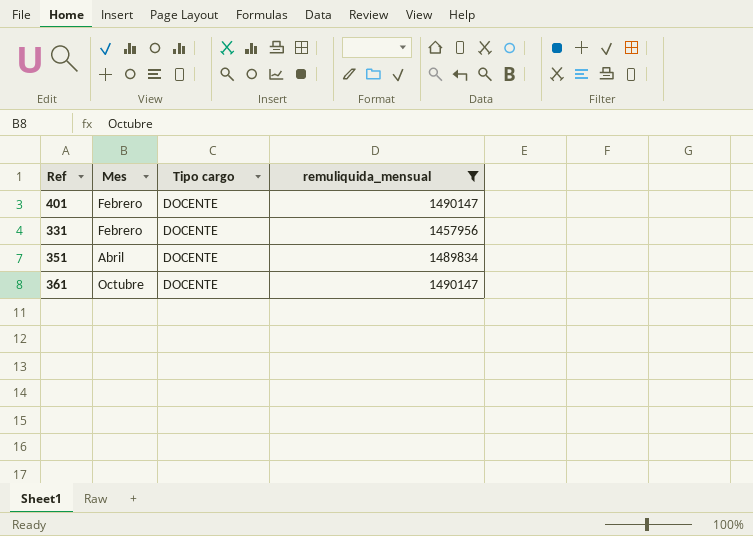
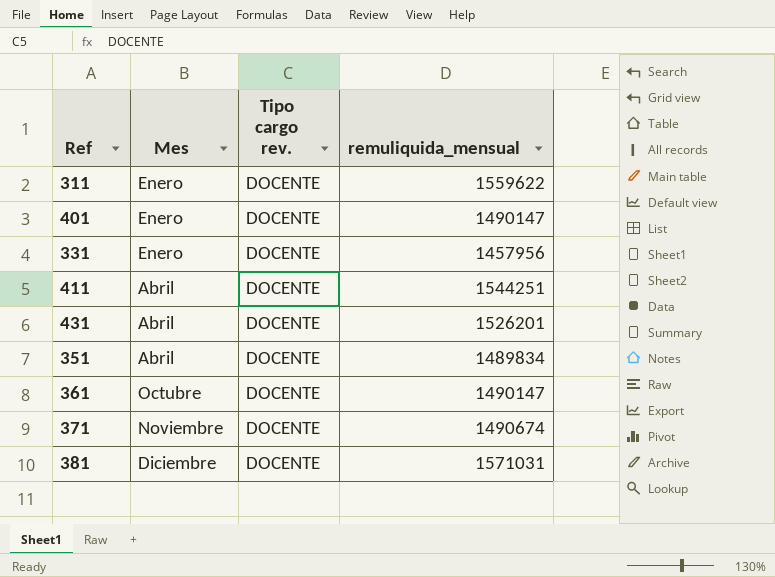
filter: remuliquida_mensual <= 1490147 -> none
column name: Tipo cargo -> Tipo cargo rev.
401 | Mes: Febrero -> Enero
331 | Mes: Febrero -> Enero

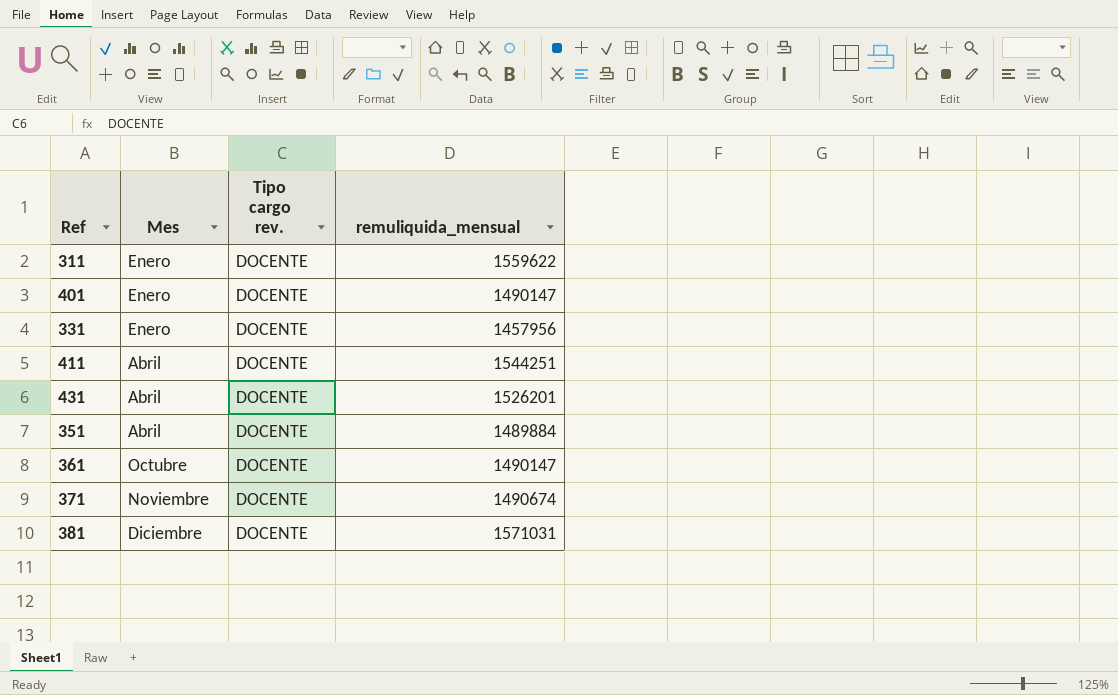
351 | remuliquida_mensual: 1489834 -> 1489884

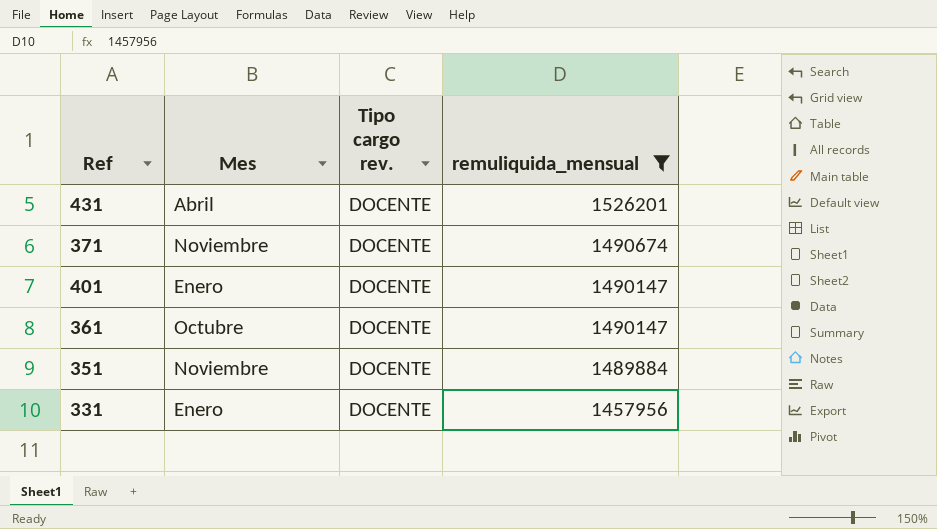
filter: none -> remuliquida_mensual <= 1526201
row order: Mes ascending -> remuliquida_mensual descending
351 | Mes: Abril -> Noviembre

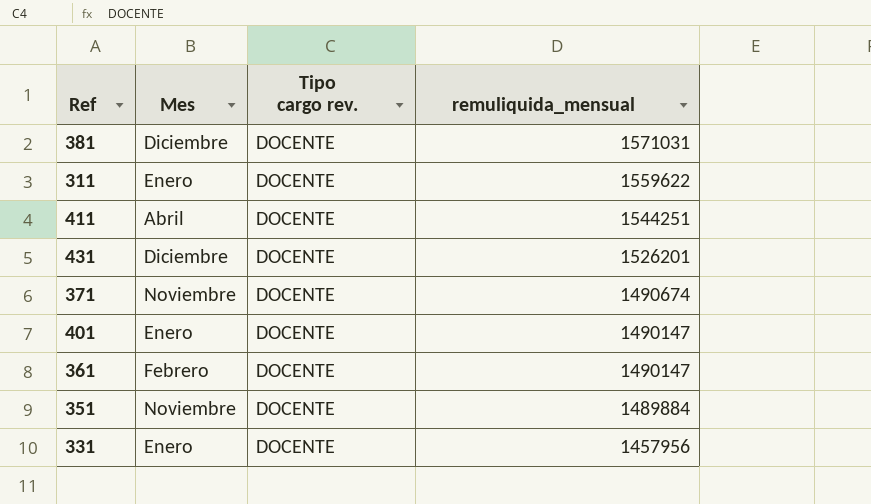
filter: remuliquida_mensual <= 1526201 -> none
431 | Mes: Abril -> Diciembre
361 | Mes: Octubre -> Febrero

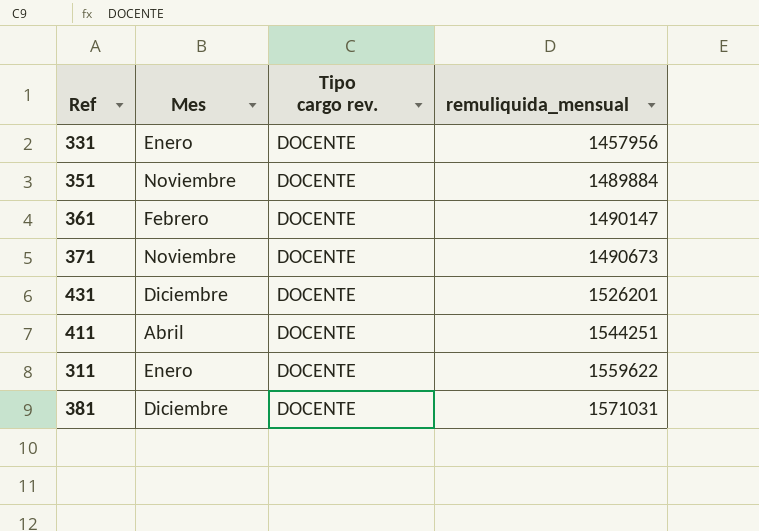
row order: remuliquida_mensual descending -> remuliquida_mensual ascending
row 401: Enero | DOCENTE | 1490147 -> none
371 | remuliquida_mensual: 1490674 -> 1490673

